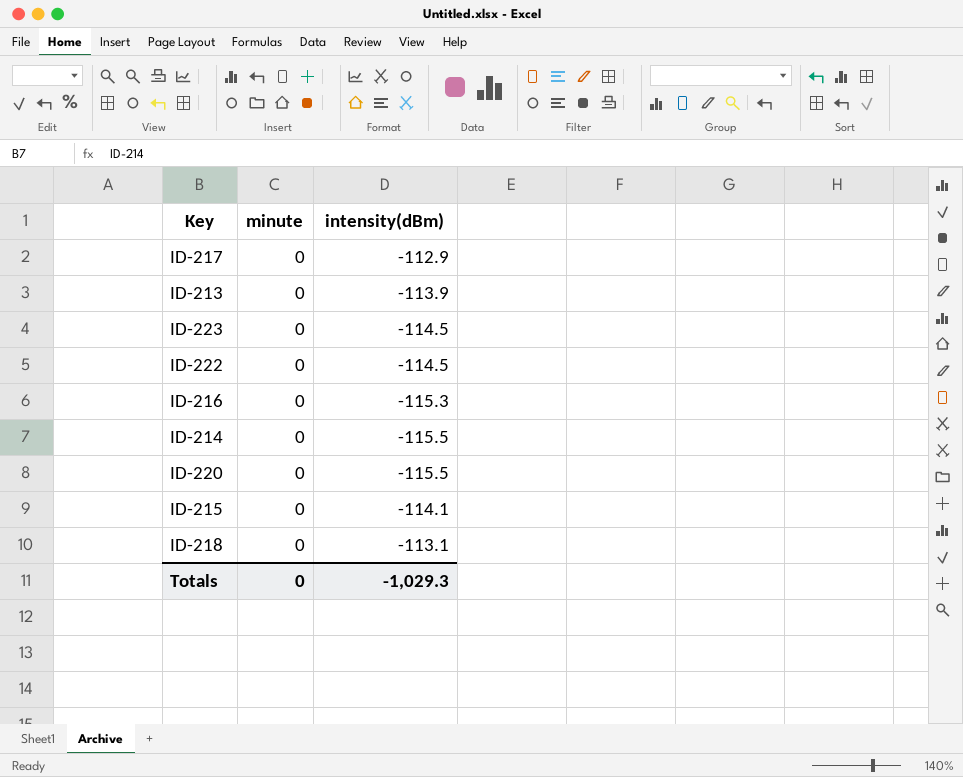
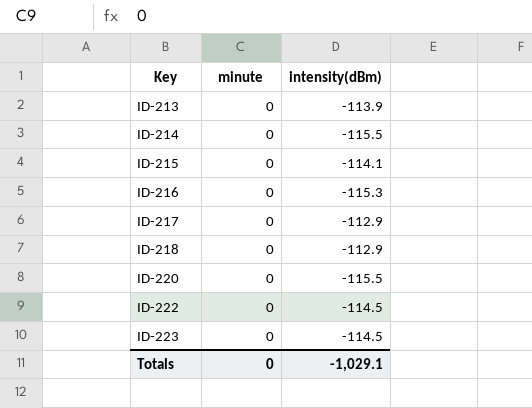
row order: none -> Key ascending
ID-218 | intensity(dBm): -113.1 -> -112.9
Totals | intensity(dBm): -1,029.3 -> -1,029.1

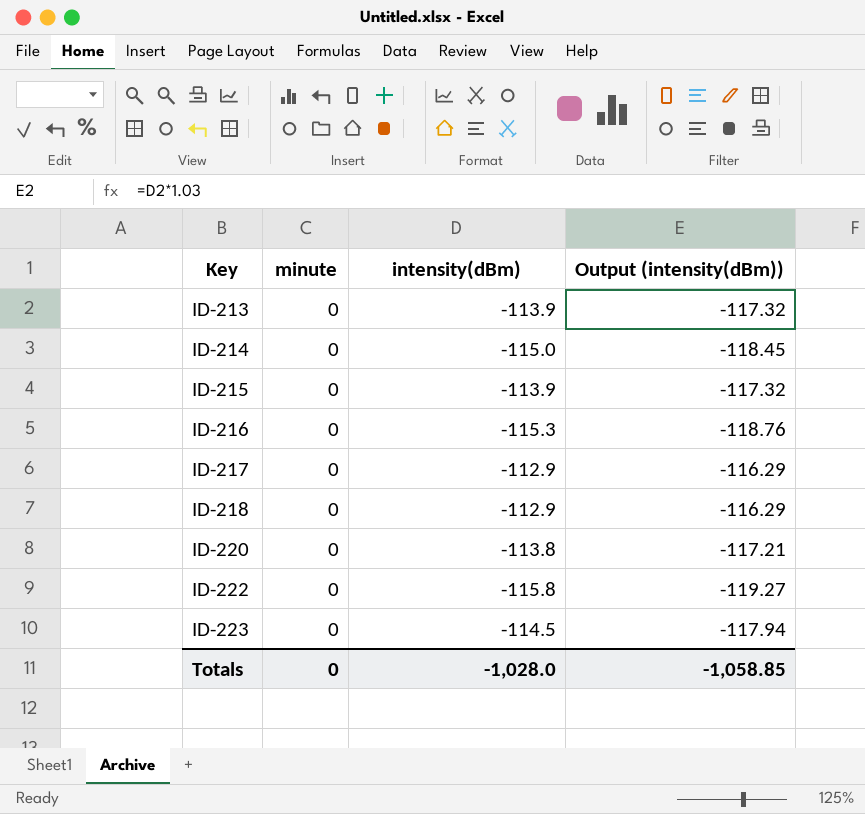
column Output (intensity(dBm)) | formula: none -> [intensity(dBm)] * 1.03
ID-214 | intensity(dBm): -115.5 -> -115.0
ID-215 | intensity(dBm): -114.1 -> -113.9
ID-220 | intensity(dBm): -115.5 -> -113.8
ID-222 | intensity(dBm): -114.5 -> -115.8
Totals | intensity(dBm): -1,029.1 -> -1,028.0

